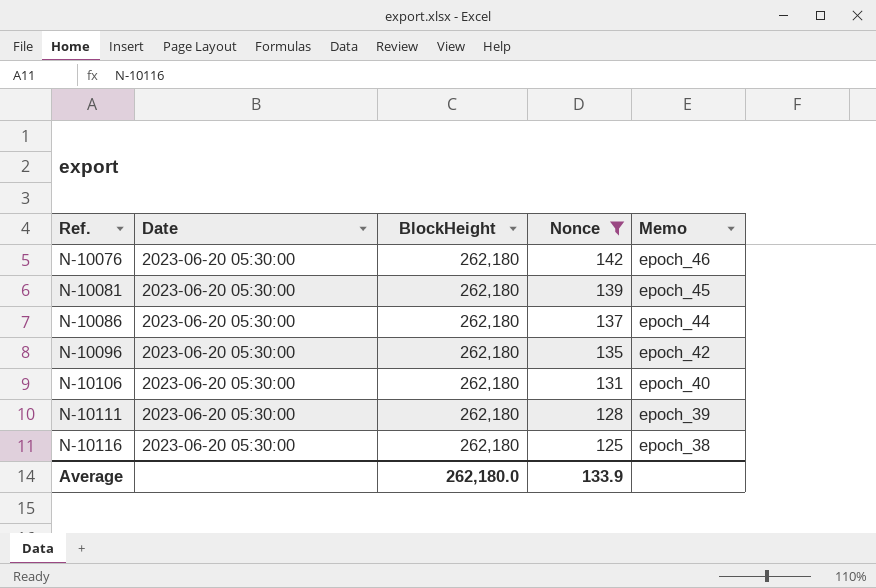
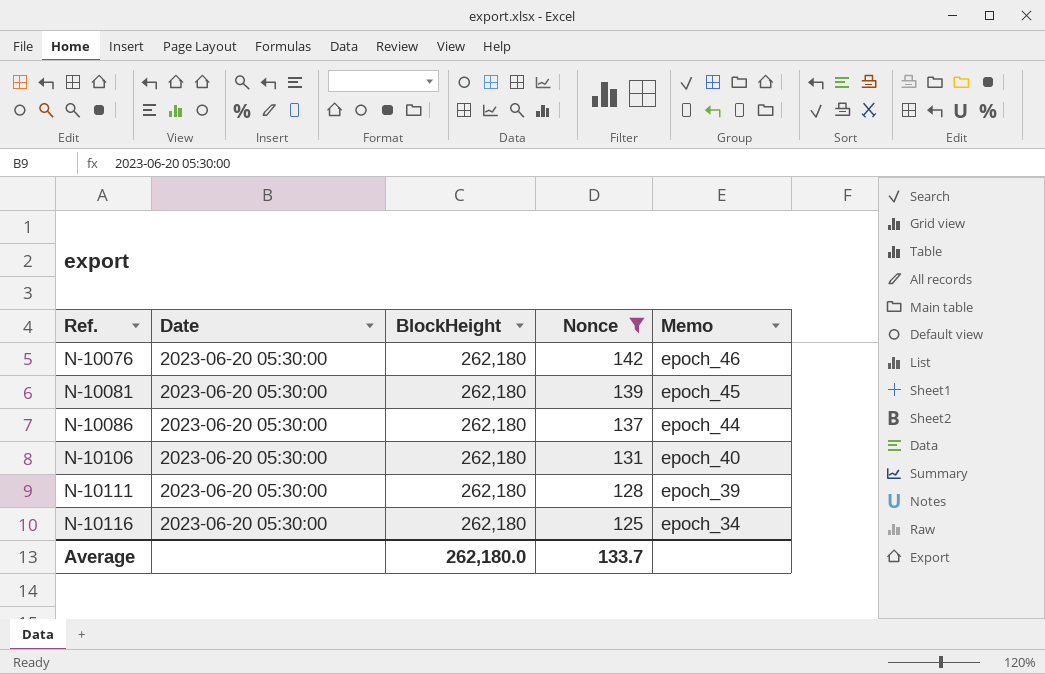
row N-10096: 2023-06-20 05:30:00 | 262,180 | 135 | epoch_42 -> none
N-10116 | Memo: epoch_38 -> epoch_34
Average | Nonce: 133.9 -> 133.7

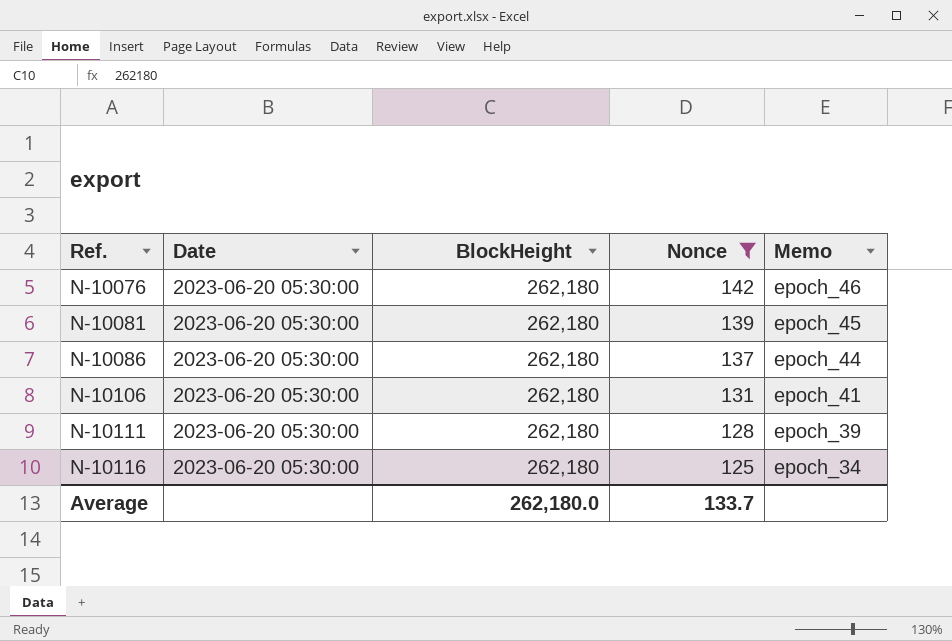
N-10106 | Memo: epoch_40 -> epoch_41

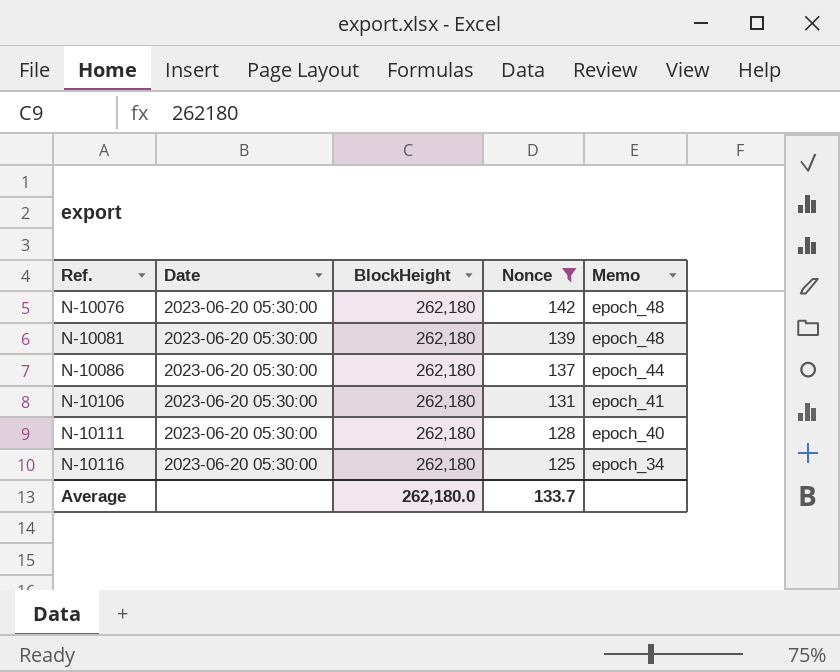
N-10076 | Memo: epoch_46 -> epoch_48
N-10081 | Memo: epoch_45 -> epoch_48
N-10111 | Memo: epoch_39 -> epoch_40

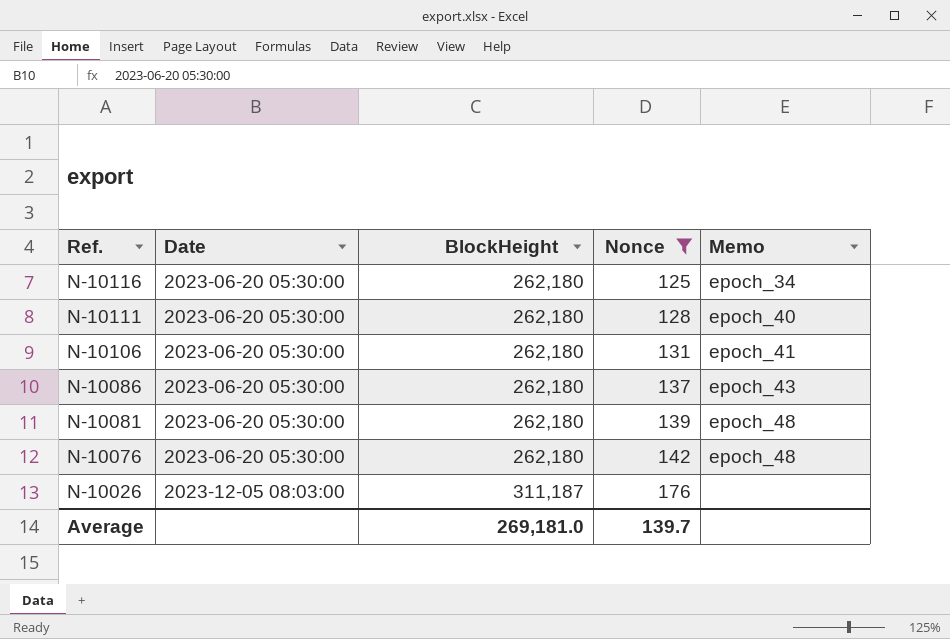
row order: Ref. ascending -> Ref. descending
N-10086 | Memo: epoch_44 -> epoch_43
row N-10026: none -> 2023-12-05 08:03:00 | 311,187 | 176 | none
Average | BlockHeight: 262,180.0 -> 269,181.0
Average | Nonce: 133.7 -> 139.7

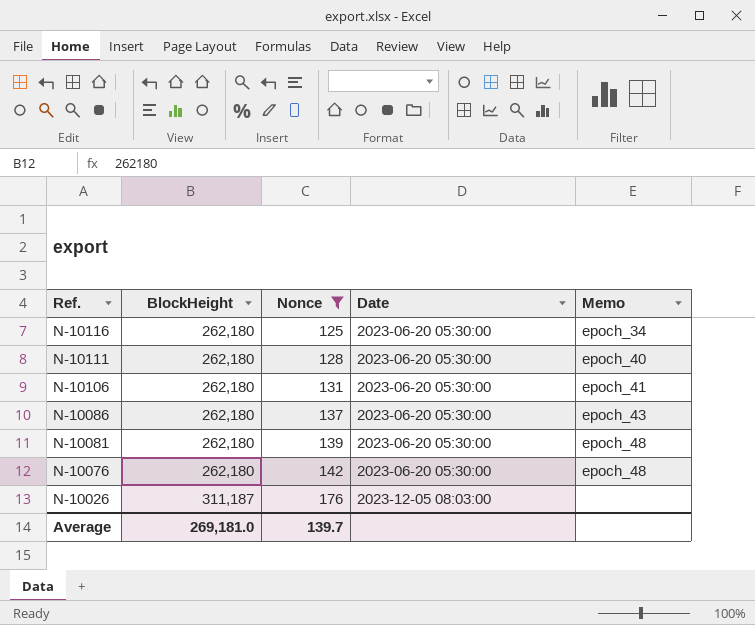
column Date | position: 2 -> 4

